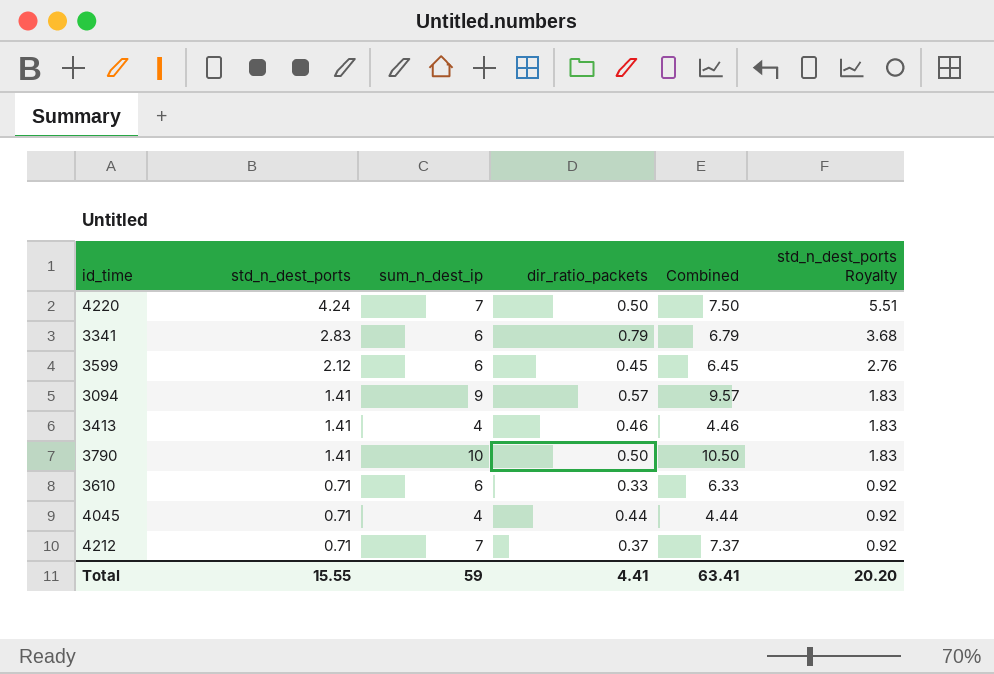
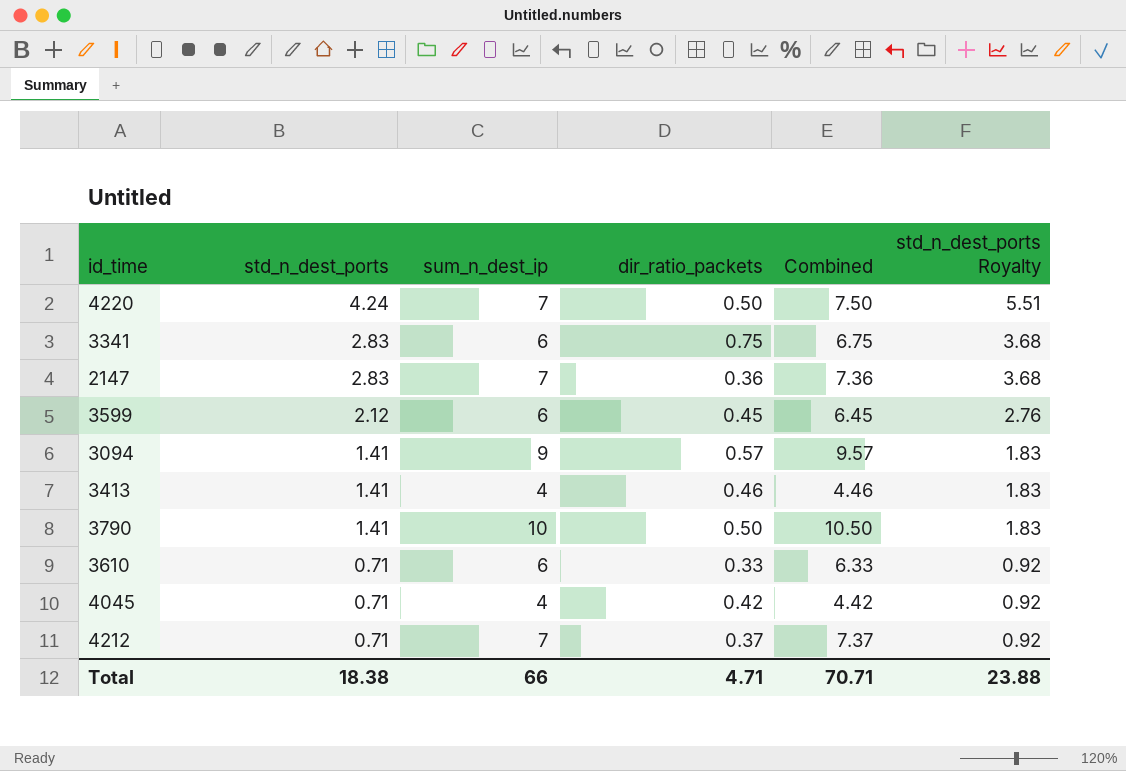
3341 | dir_ratio_packets: 0.79 -> 0.75
3341 | Combined: 6.79 -> 6.75
row 2147: none -> 2.83 | 7 | 0.36 | 7.36 | 3.68
4045 | dir_ratio_packets: 0.44 -> 0.42
4045 | Combined: 4.44 -> 4.42
Total | std_n_dest_ports: 15.55 -> 18.38
Total | sum_n_dest_ip: 59 -> 66
Total | dir_ratio_packets: 4.41 -> 4.71
Total | Combined: 63.41 -> 70.71
Total | std_n_dest_ports Royalty: 20.20 -> 23.88

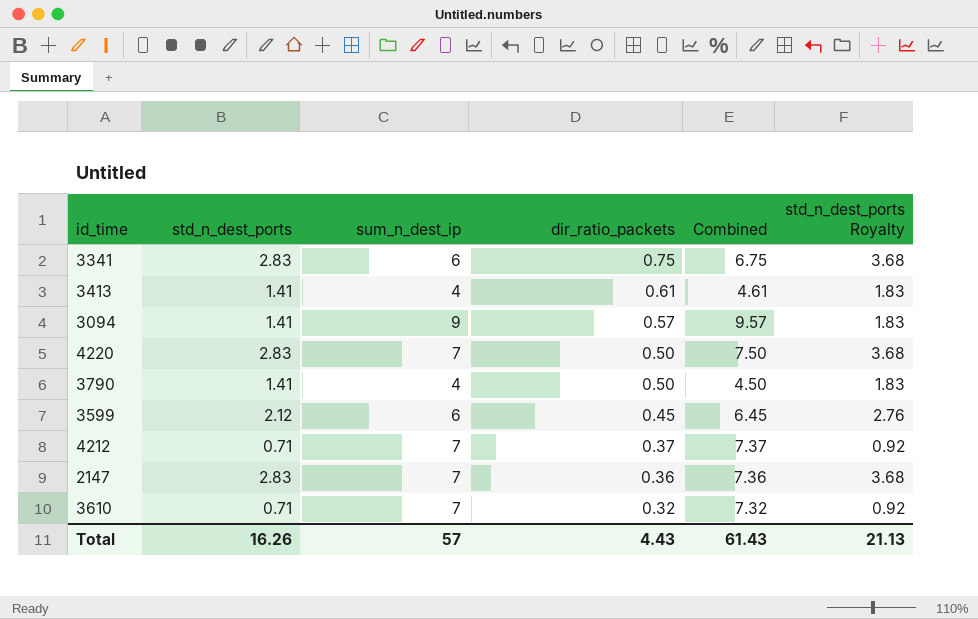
row order: std_n_dest_ports descending -> dir_ratio_packets descending
row 4045: 0.71 | 4 | 0.42 | 4.42 | 0.92 -> none
3413 | dir_ratio_packets: 0.46 -> 0.61
3413 | Combined: 4.46 -> 4.61
4220 | std_n_dest_ports: 4.24 -> 2.83
4220 | std_n_dest_ports Royalty: 5.51 -> 3.68
3790 | sum_n_dest_ip: 10 -> 4
3790 | Combined: 10.50 -> 4.50
3610 | sum_n_dest_ip: 6 -> 7
3610 | dir_ratio_packets: 0.33 -> 0.32
3610 | Combined: 6.33 -> 7.32
Total | std_n_dest_ports: 18.38 -> 16.26
Total | sum_n_dest_ip: 66 -> 57
Total | dir_ratio_packets: 4.71 -> 4.43
Total | Combined: 70.71 -> 61.43
Total | std_n_dest_ports Royalty: 23.88 -> 21.13

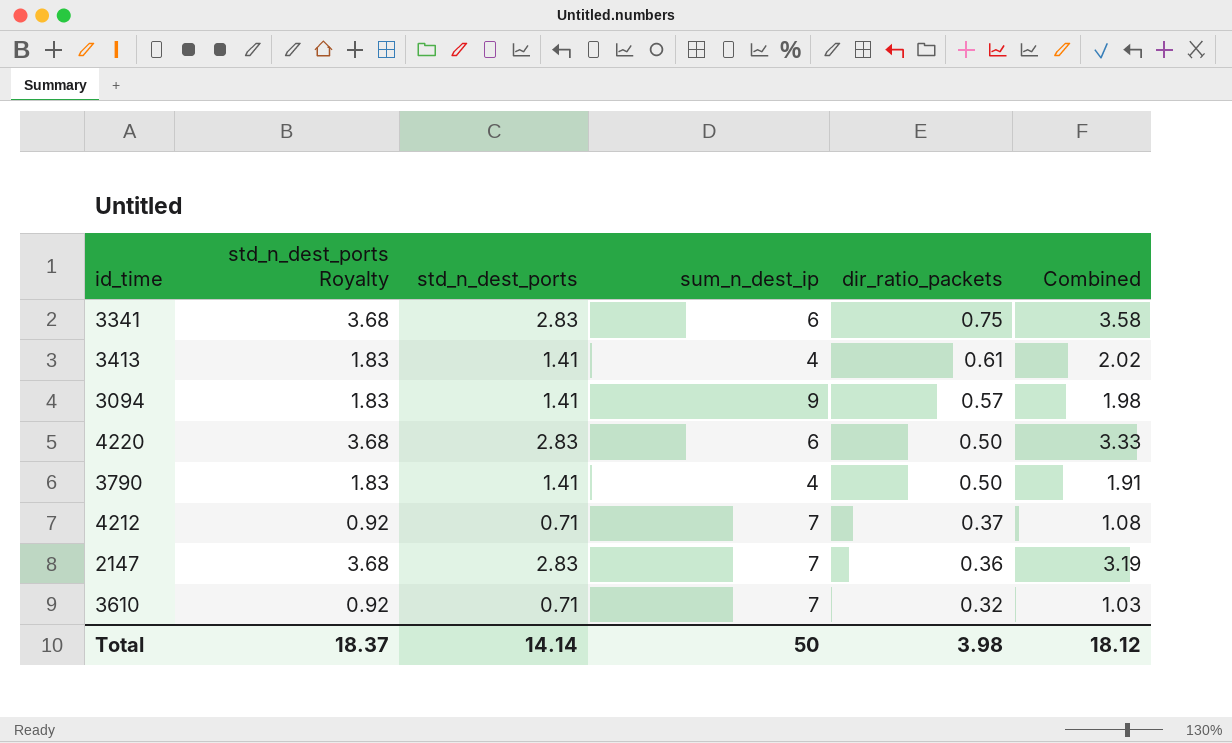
column std_n_dest_ports Royalty | position: 6 -> 2
column Combined | formula: [sum_n_dest_ip] + [dir_ratio_packets] -> [std_n_dest_ports] + [dir_ratio_packets]
row 3599: 2.12 | 6 | 0.45 | 6.45 | 2.76 -> none
4220 | sum_n_dest_ip: 7 -> 6
Total | std_n_dest_ports Royalty: 21.13 -> 18.37
Total | std_n_dest_ports: 16.26 -> 14.14
Total | sum_n_dest_ip: 57 -> 50
Total | dir_ratio_packets: 4.43 -> 3.98
Total | Combined: 61.43 -> 18.12

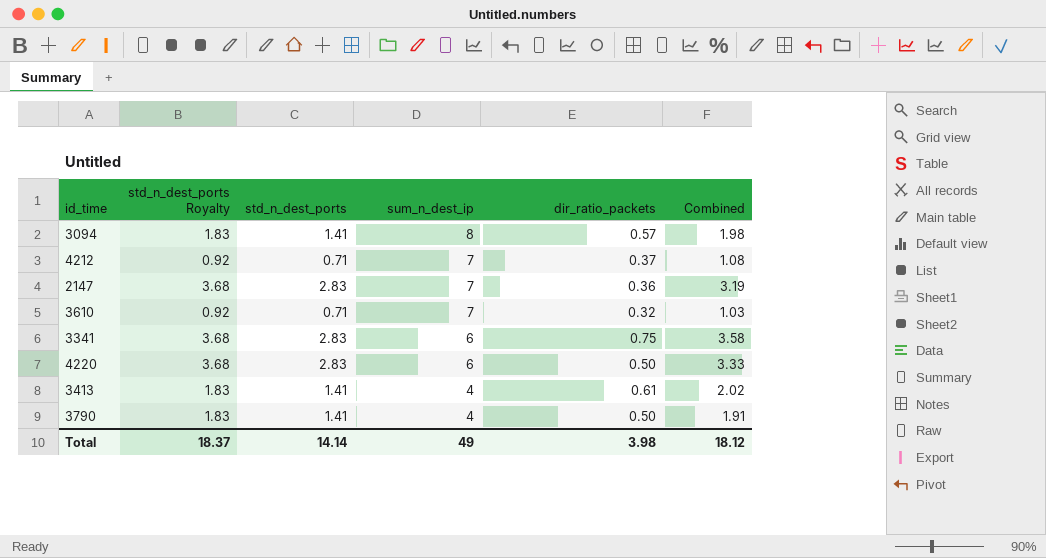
row order: dir_ratio_packets descending -> sum_n_dest_ip descending
3094 | sum_n_dest_ip: 9 -> 8
Total | sum_n_dest_ip: 50 -> 49

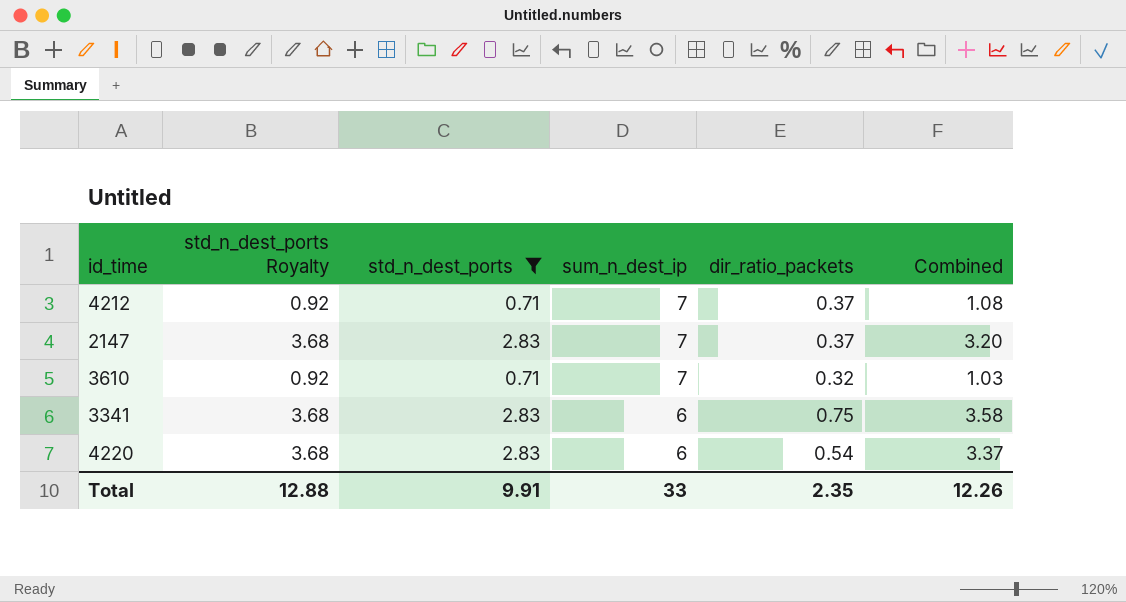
filter: none -> std_n_dest_ports != 1.41
2147 | dir_ratio_packets: 0.36 -> 0.37
2147 | Combined: 3.19 -> 3.20
4220 | dir_ratio_packets: 0.50 -> 0.54
4220 | Combined: 3.33 -> 3.37
Total | std_n_dest_ports Royalty: 18.37 -> 12.88
Total | std_n_dest_ports: 14.14 -> 9.91
Total | sum_n_dest_ip: 49 -> 33
Total | dir_ratio_packets: 3.98 -> 2.35
Total | Combined: 18.12 -> 12.26

